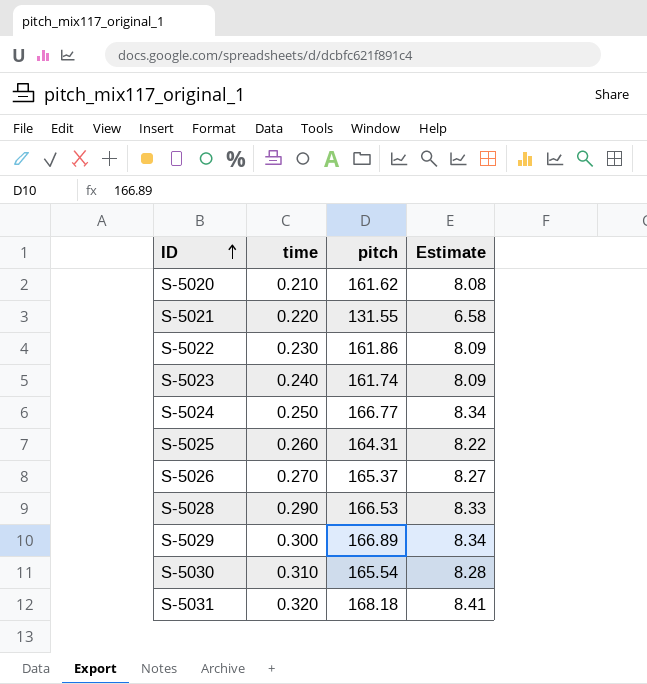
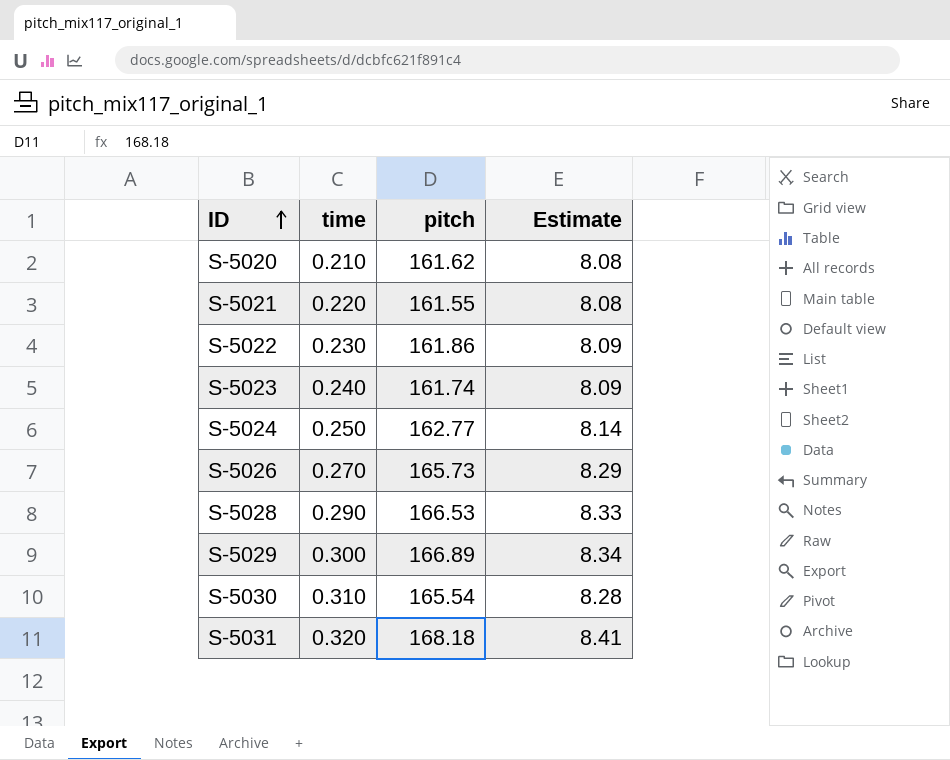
row S-5025: 0.260 | 164.31 | 8.22 -> none
S-5021 | pitch: 131.55 -> 161.55
S-5021 | Estimate: 6.58 -> 8.08
S-5024 | pitch: 166.77 -> 162.77
S-5024 | Estimate: 8.34 -> 8.14
S-5026 | pitch: 165.37 -> 165.73
S-5026 | Estimate: 8.27 -> 8.29

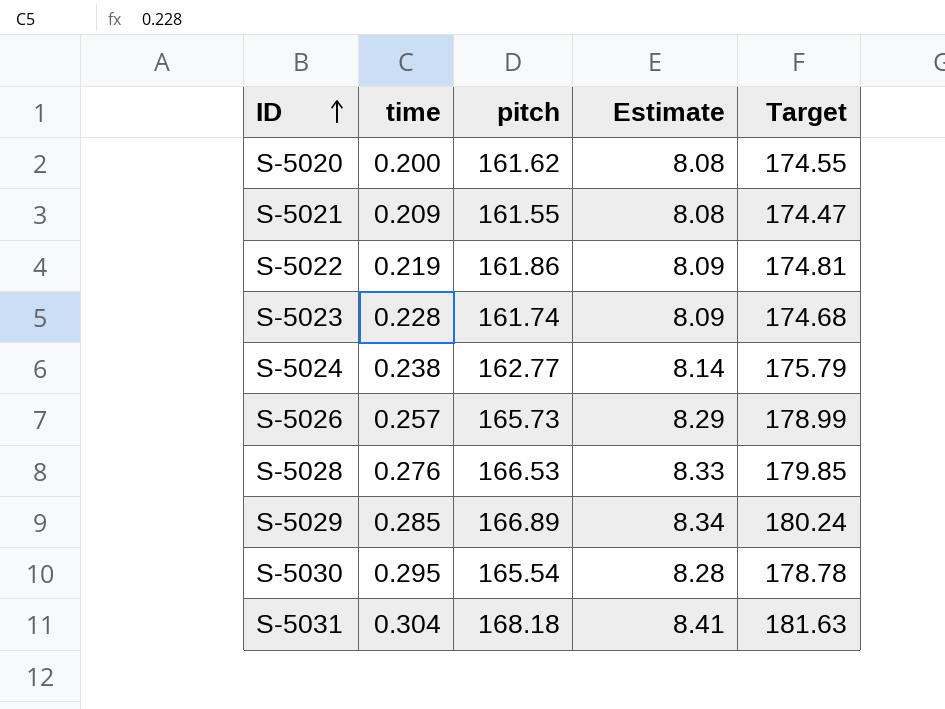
column Target | formula: none -> [pitch] * 1.08
S-5020 | time: 0.210 -> 0.200
S-5021 | time: 0.220 -> 0.209
S-5022 | time: 0.230 -> 0.219
S-5023 | time: 0.240 -> 0.228
S-5024 | time: 0.250 -> 0.238
S-5026 | time: 0.270 -> 0.257
S-5028 | time: 0.290 -> 0.276
S-5029 | time: 0.300 -> 0.285
S-5030 | time: 0.310 -> 0.295
S-5031 | time: 0.320 -> 0.304

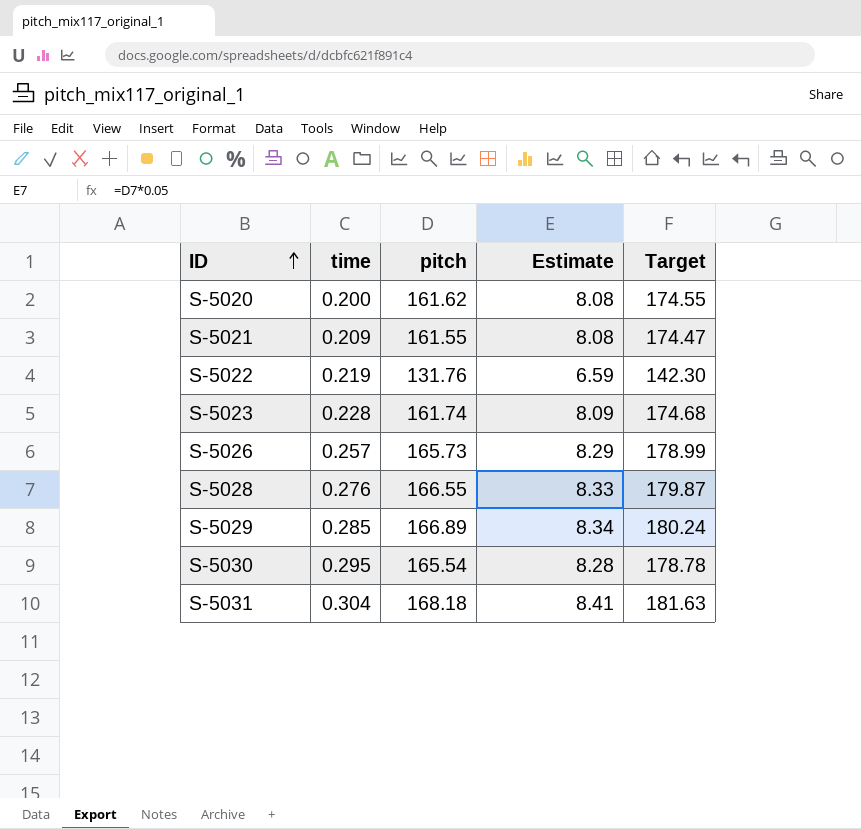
row S-5024: 0.238 | 162.77 | 8.14 | 175.79 -> none
S-5022 | pitch: 161.86 -> 131.76
S-5022 | Estimate: 8.09 -> 6.59
S-5022 | Target: 174.81 -> 142.30
S-5028 | pitch: 166.53 -> 166.55
S-5028 | Target: 179.85 -> 179.87

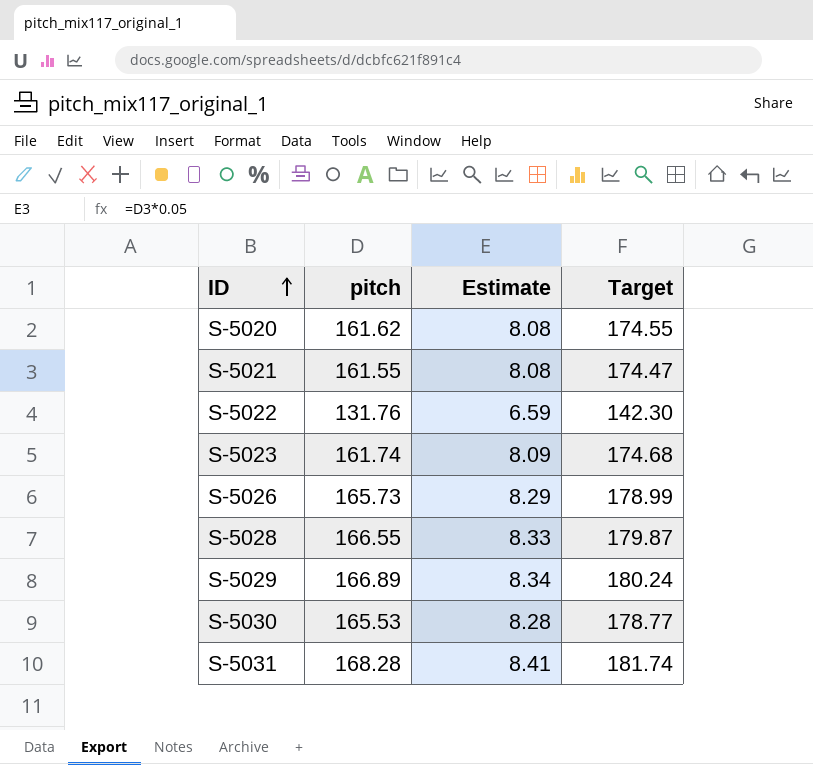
column time | position: 2 -> none
S-5030 | pitch: 165.54 -> 165.53
S-5030 | Target: 178.78 -> 178.77
S-5031 | pitch: 168.18 -> 168.28
S-5031 | Target: 181.63 -> 181.74

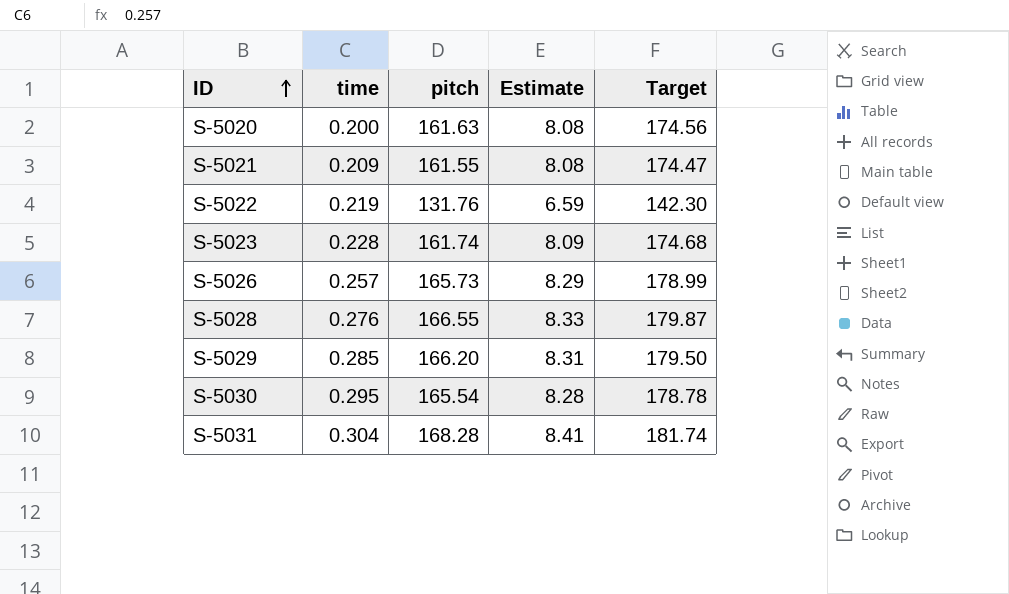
column time | position: none -> 2
S-5020 | pitch: 161.62 -> 161.63
S-5020 | Target: 174.55 -> 174.56
S-5029 | pitch: 166.89 -> 166.20
S-5029 | Estimate: 8.34 -> 8.31
S-5029 | Target: 180.24 -> 179.50
S-5030 | pitch: 165.53 -> 165.54
S-5030 | Target: 178.77 -> 178.78

